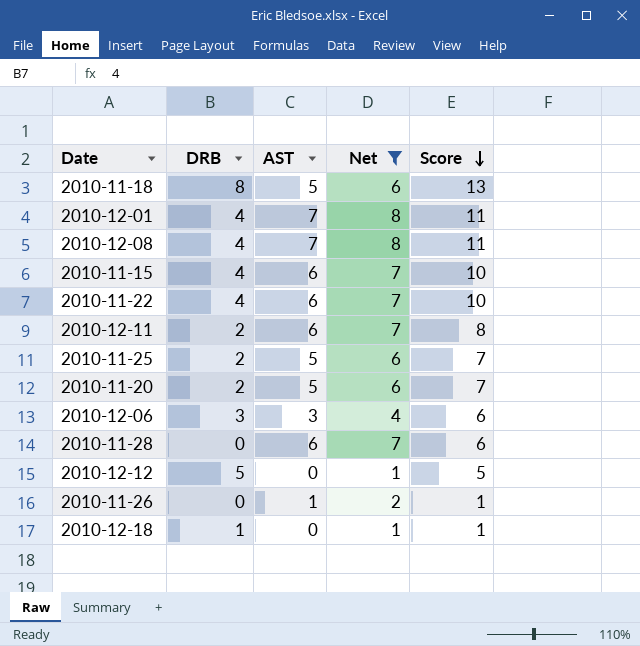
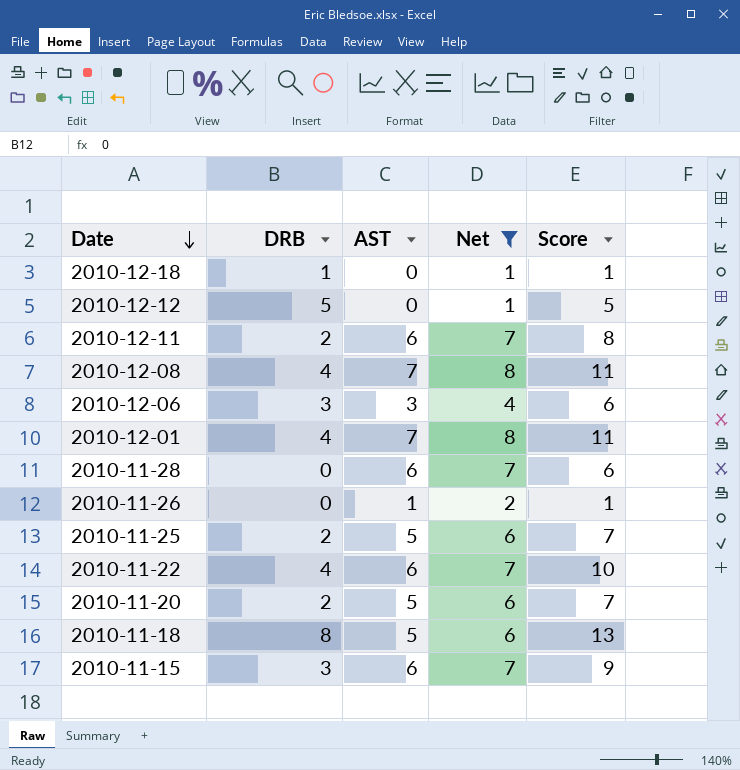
row order: Score descending -> Date descending
2010-11-15 | DRB: 4 -> 3
2010-11-15 | Score: 10 -> 9

